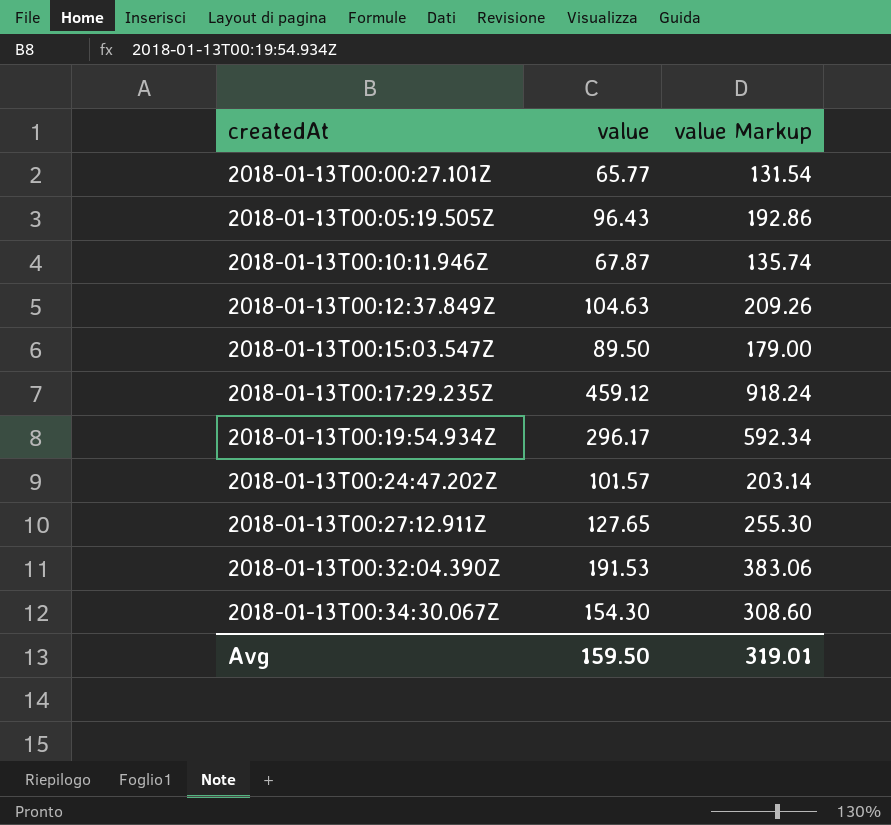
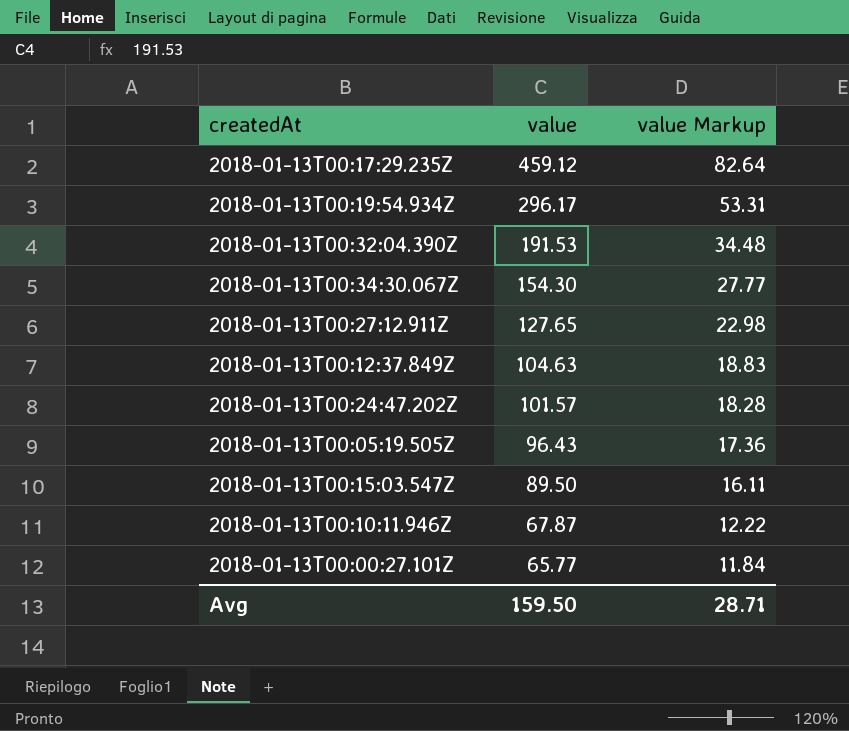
row order: createdAt ascending -> value descending
column value Markup | formula: [value] * 2 -> [value] * 0.18
Avg | value Markup: 319.01 -> 28.71

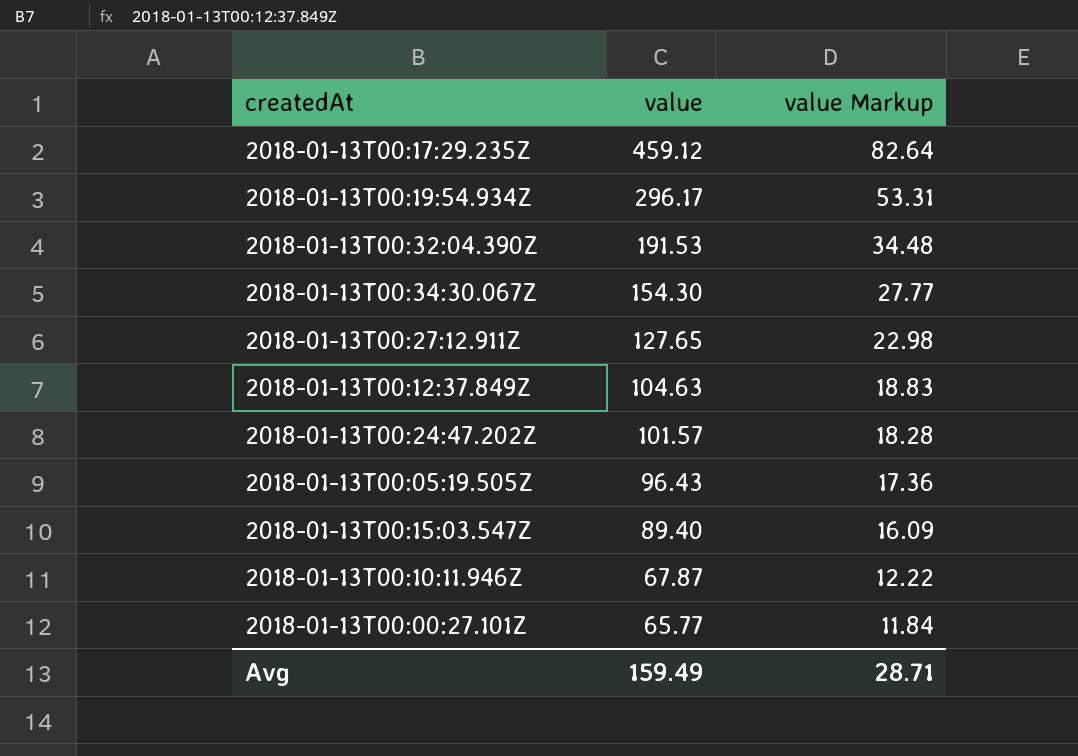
2018-01-13T00:15:03.547Z | value: 89.50 -> 89.40
2018-01-13T00:15:03.547Z | value Markup: 16.11 -> 16.09
Avg | value: 159.50 -> 159.49

